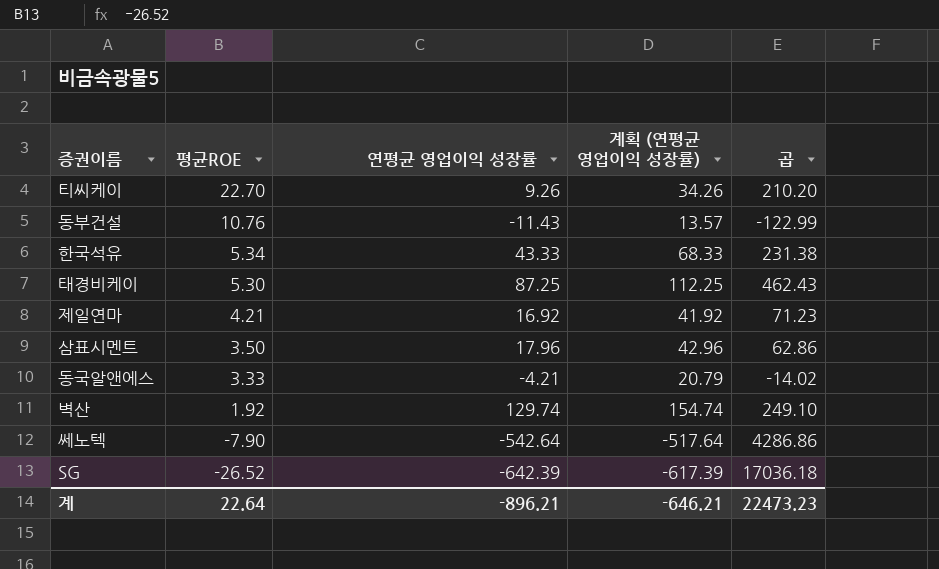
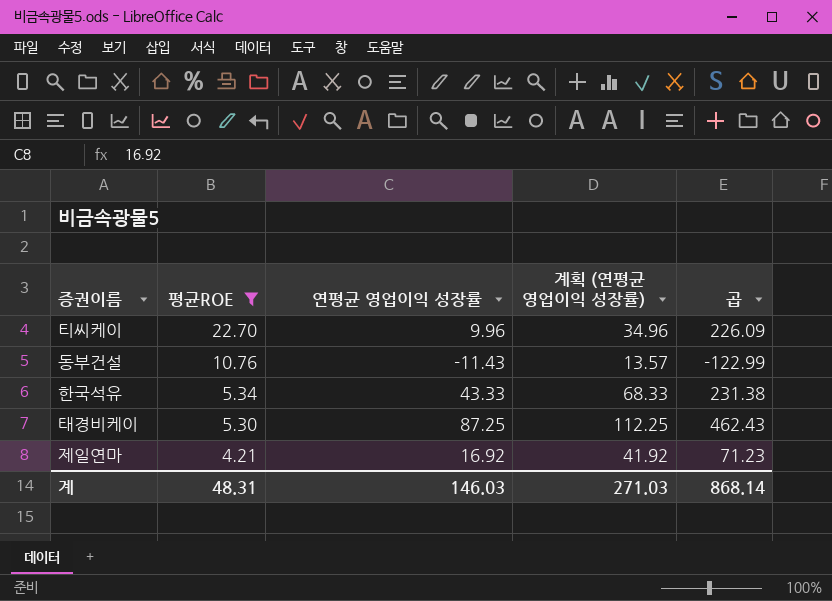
filter: none -> 평균ROE >= 4.21
티씨케이 | 연평균 영업이익 성장률: 9.26 -> 9.96
티씨케이 | 계획 (연평균 영업이익 성장률): 34.26 -> 34.96
티씨케이 | 곱: 210.20 -> 226.09
계 | 평균ROE: 22.64 -> 48.31
계 | 연평균 영업이익 성장률: -896.21 -> 146.03
계 | 계획 (연평균 영업이익 성장률): -646.21 -> 271.03
계 | 곱: 22473.23 -> 868.14

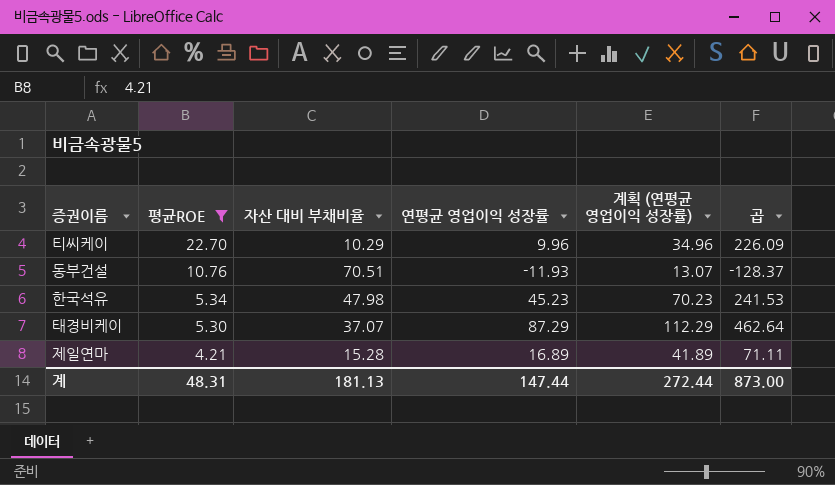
column 자산 대비 부채비율 | position: none -> 3
동부건설 | 연평균 영업이익 성장률: -11.43 -> -11.93
동부건설 | 계획 (연평균 영업이익 성장률): 13.57 -> 13.07
동부건설 | 곱: -122.99 -> -128.37
한국석유 | 연평균 영업이익 성장률: 43.33 -> 45.23
한국석유 | 계획 (연평균 영업이익 성장률): 68.33 -> 70.23
한국석유 | 곱: 231.38 -> 241.53
태경비케이 | 연평균 영업이익 성장률: 87.25 -> 87.29
태경비케이 | 계획 (연평균 영업이익 성장률): 112.25 -> 112.29
태경비케이 | 곱: 462.43 -> 462.64
제일연마 | 연평균 영업이익 성장률: 16.92 -> 16.89
제일연마 | 계획 (연평균 영업이익 성장률): 41.92 -> 41.89
제일연마 | 곱: 71.23 -> 71.11
계 | 연평균 영업이익 성장률: 146.03 -> 147.44
계 | 계획 (연평균 영업이익 성장률): 271.03 -> 272.44
계 | 곱: 868.14 -> 873.00

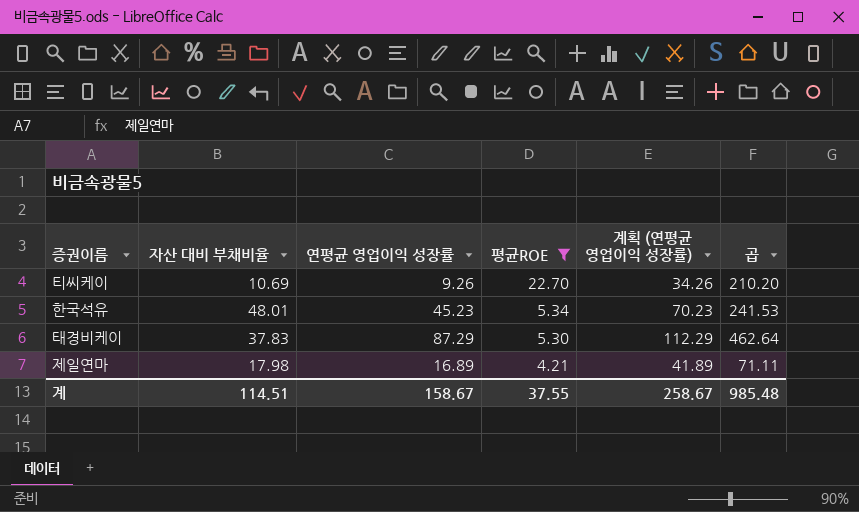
column 평균ROE | position: 2 -> 4
row 동부건설: 10.76 | 70.51 | -11.93 | 13.07 | -128.37 -> none
티씨케이 | 자산 대비 부채비율: 10.29 -> 10.69
티씨케이 | 연평균 영업이익 성장률: 9.96 -> 9.26
티씨케이 | 계획 (연평균 영업이익 성장률): 34.96 -> 34.26
티씨케이 | 곱: 226.09 -> 210.20
한국석유 | 자산 대비 부채비율: 47.98 -> 48.01
태경비케이 | 자산 대비 부채비율: 37.07 -> 37.83
제일연마 | 자산 대비 부채비율: 15.28 -> 17.98
계 | 자산 대비 부채비율: 181.13 -> 114.51
계 | 연평균 영업이익 성장률: 147.44 -> 158.67
계 | 평균ROE: 48.31 -> 37.55
계 | 계획 (연평균 영업이익 성장률): 272.44 -> 258.67
계 | 곱: 873.00 -> 985.48

